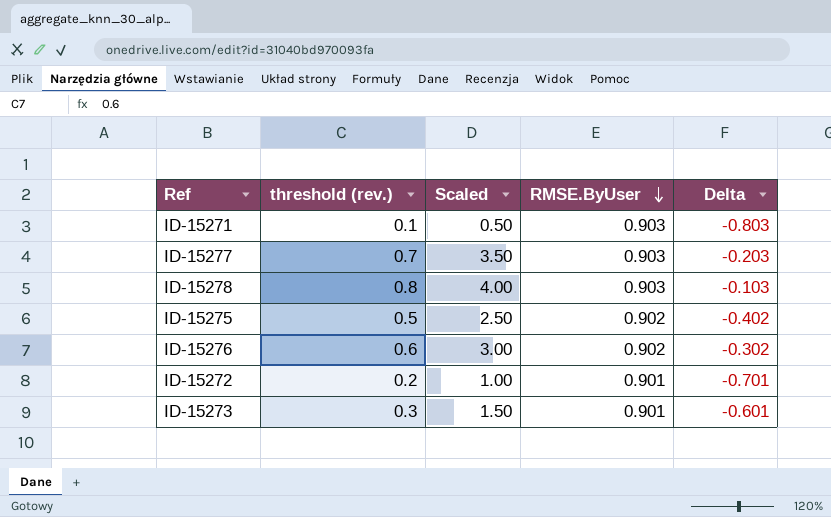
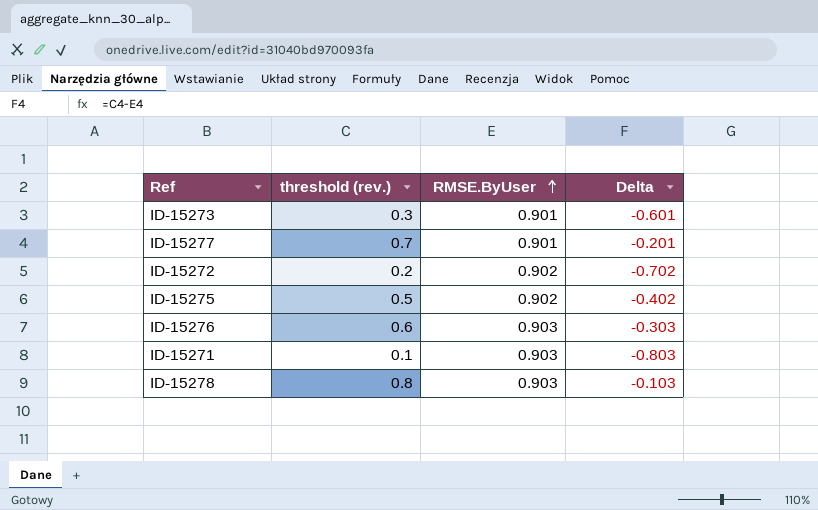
row order: RMSE.ByUser descending -> RMSE.ByUser ascending
column Scaled | formula: [threshold (rev.)] * 5 -> none
ID-15277 | RMSE.ByUser: 0.903 -> 0.901
ID-15277 | Delta: -0.203 -> -0.201
ID-15272 | RMSE.ByUser: 0.901 -> 0.902
ID-15272 | Delta: -0.701 -> -0.702
ID-15276 | RMSE.ByUser: 0.902 -> 0.903
ID-15276 | Delta: -0.302 -> -0.303

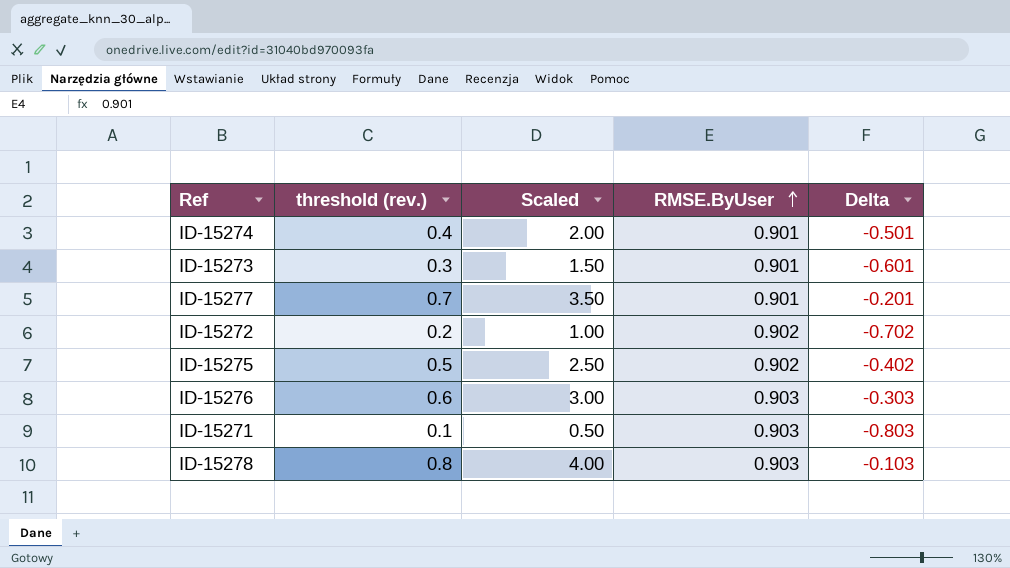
column Scaled | formula: none -> [threshold (rev.)] * 5
row ID-15274: none -> 0.4 | 2.00 | 0.901 | -0.501

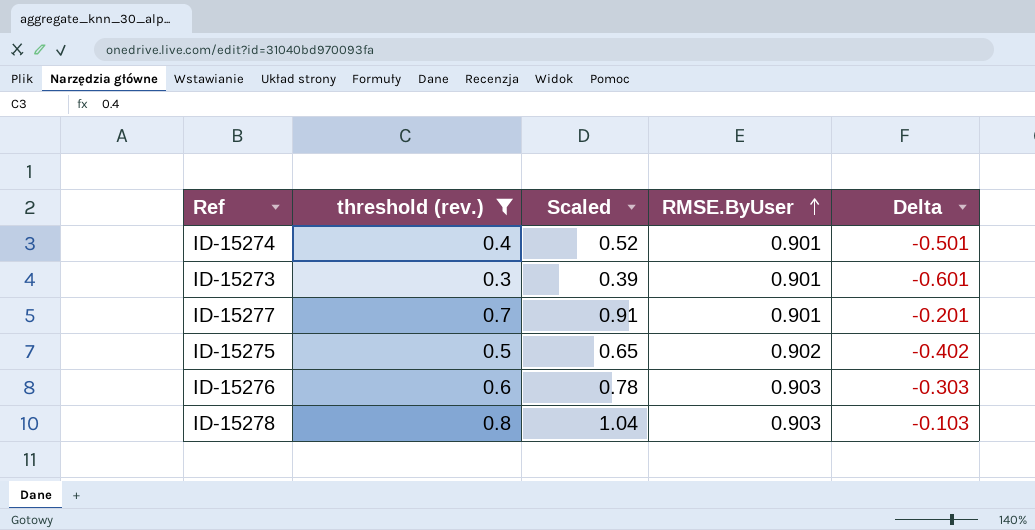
filter: none -> threshold (rev.) >= 0.3
column Scaled | formula: [threshold (rev.)] * 5 -> [threshold (rev.)] * 1.3

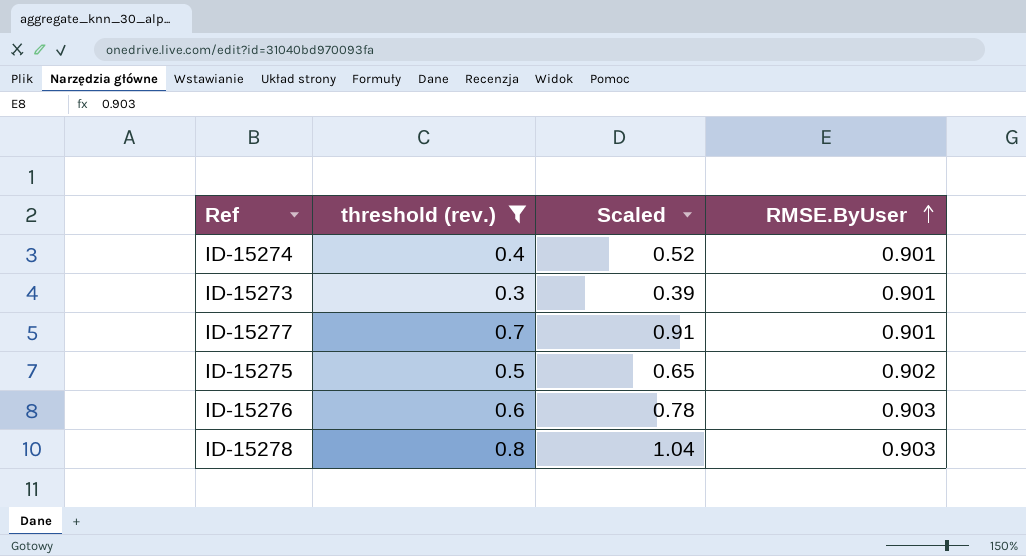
column Delta | formula: [threshold (rev.)] - [RMSE.ByUser] -> none

